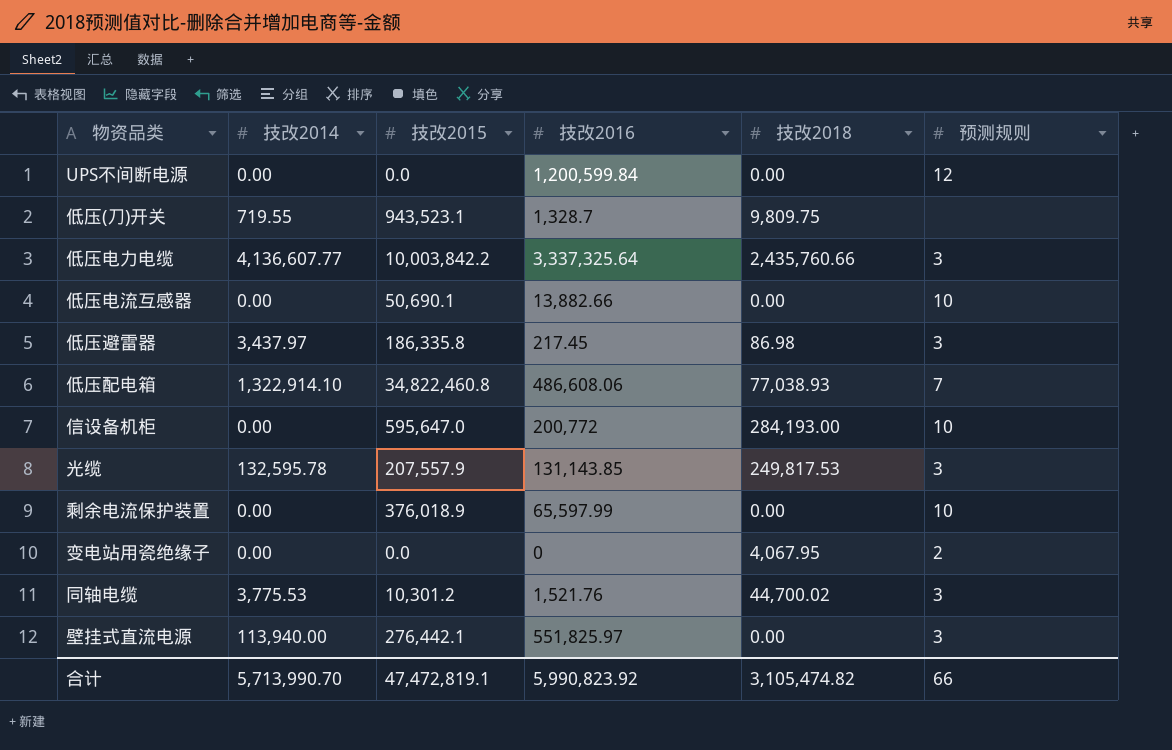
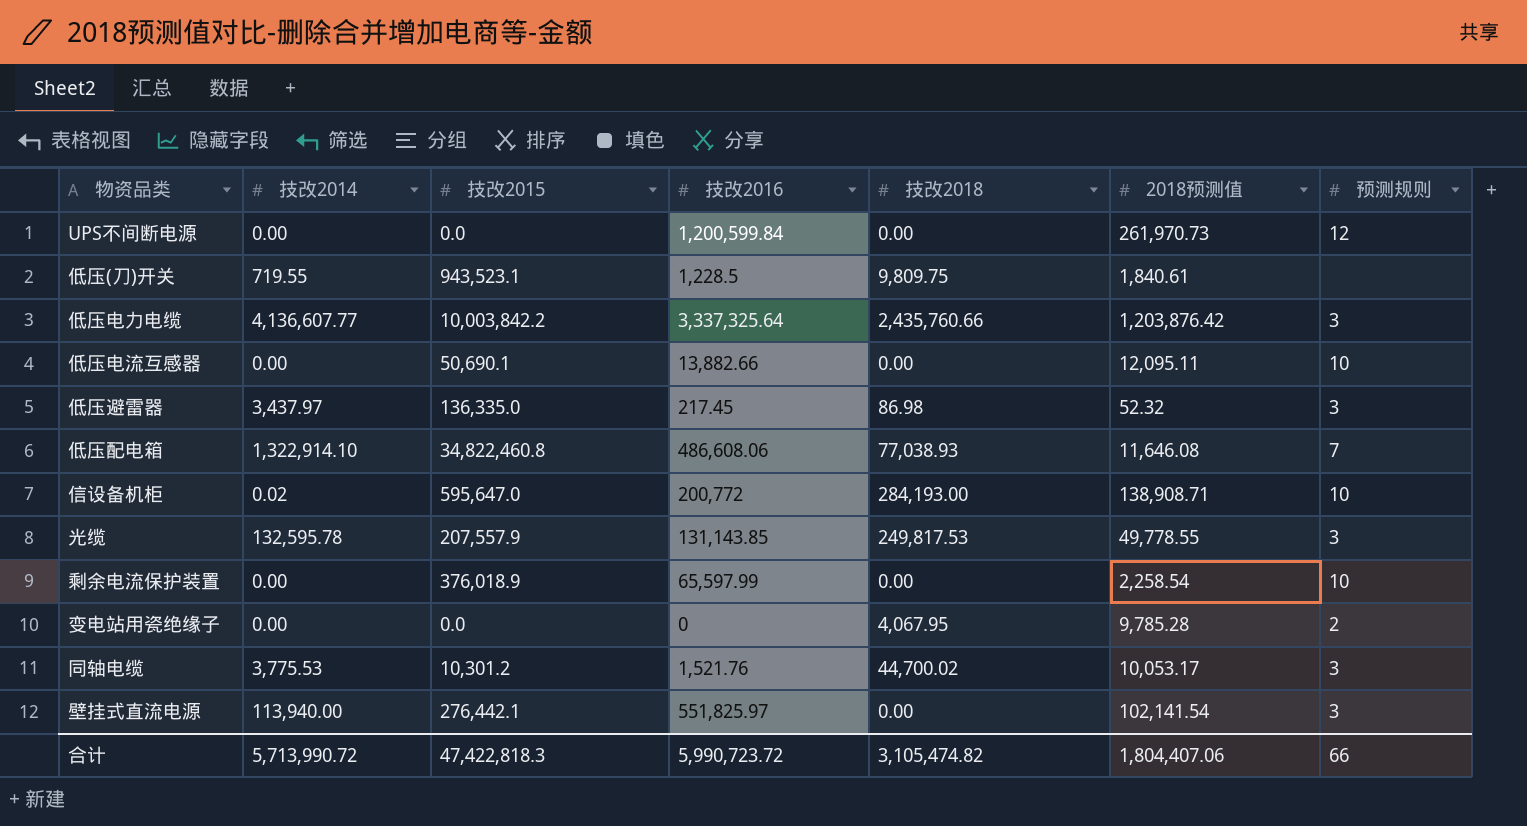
column 2018预测值 | position: none -> 6
低压(刀)开关 | 技改2016: 1,328.7 -> 1,228.5
低压避雷器 | 技改2015: 186,335.8 -> 136,335.0
信设备机柜 | 技改2014: 0.00 -> 0.02
合计 | 技改2014: 5,713,990.70 -> 5,713,990.72
合计 | 技改2015: 47,472,819.1 -> 47,422,818.3
合计 | 技改2016: 5,990,823.92 -> 5,990,723.72

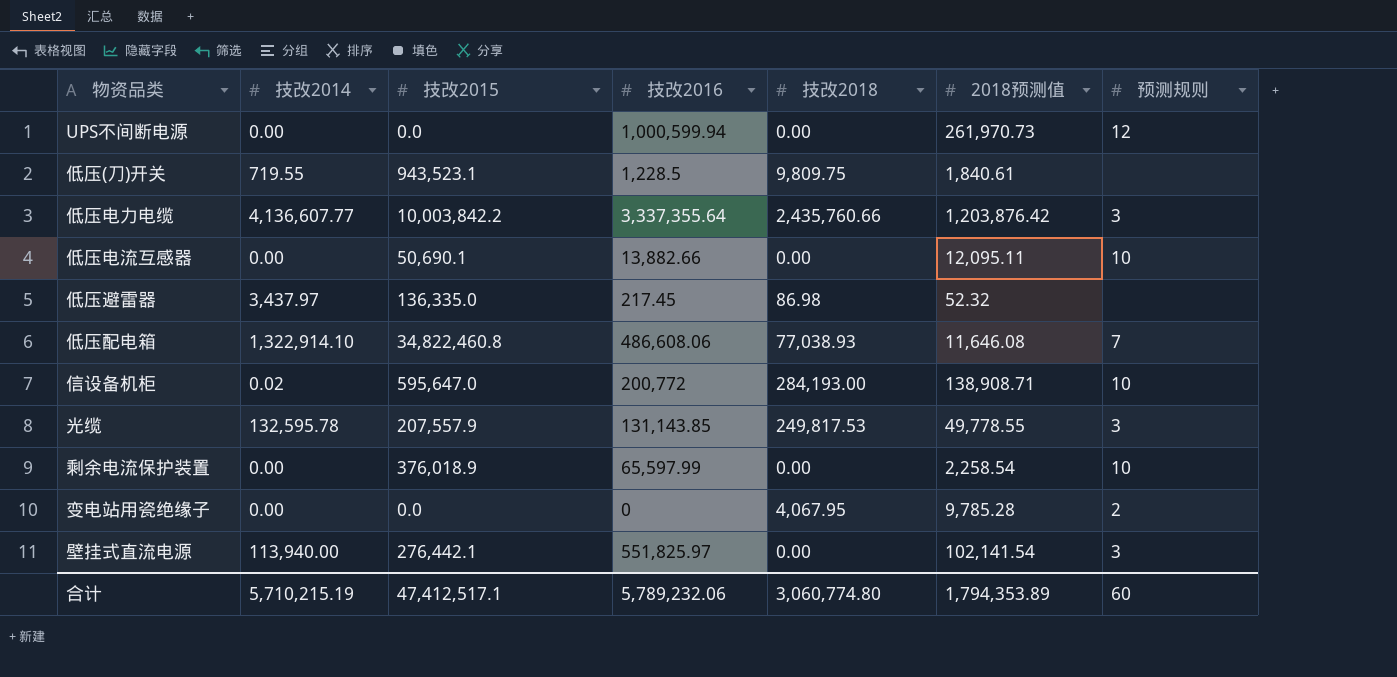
row 同轴电缆: 3,775.53 | 10,301.2 | 1,521.76 | 44,700.02 | 10,053.17 | 3 -> none
UPS不间断电源 | 技改2016: 1,200,599.84 -> 1,000,599.94
低压电力电缆 | 技改2016: 3,337,325.64 -> 3,337,355.64
低压避雷器 | 预测规则: 3 -> none
合计 | 技改2014: 5,713,990.72 -> 5,710,215.19
合计 | 技改2015: 47,422,818.3 -> 47,412,517.1
合计 | 技改2016: 5,990,723.72 -> 5,789,232.06
合计 | 技改2018: 3,105,474.82 -> 3,060,774.80
合计 | 2018预测值: 1,804,407.06 -> 1,794,353.89
合计 | 预测规则: 66 -> 60

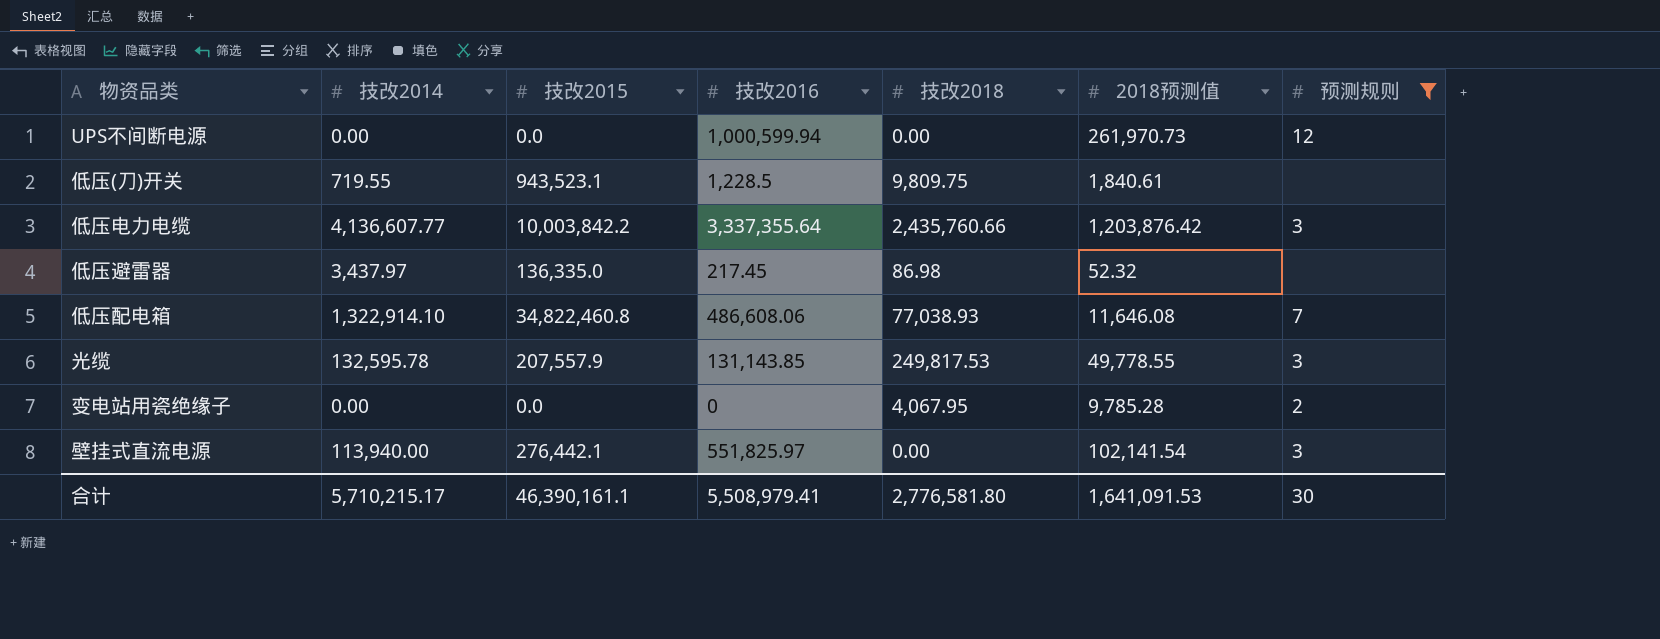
filter: none -> 预测规则 != 10
合计 | 技改2014: 5,710,215.19 -> 5,710,215.17
合计 | 技改2015: 47,412,517.1 -> 46,390,161.1
合计 | 技改2016: 5,789,232.06 -> 5,508,979.41
合计 | 技改2018: 3,060,774.80 -> 2,776,581.80
合计 | 2018预测值: 1,794,353.89 -> 1,641,091.53
合计 | 预测规则: 60 -> 30

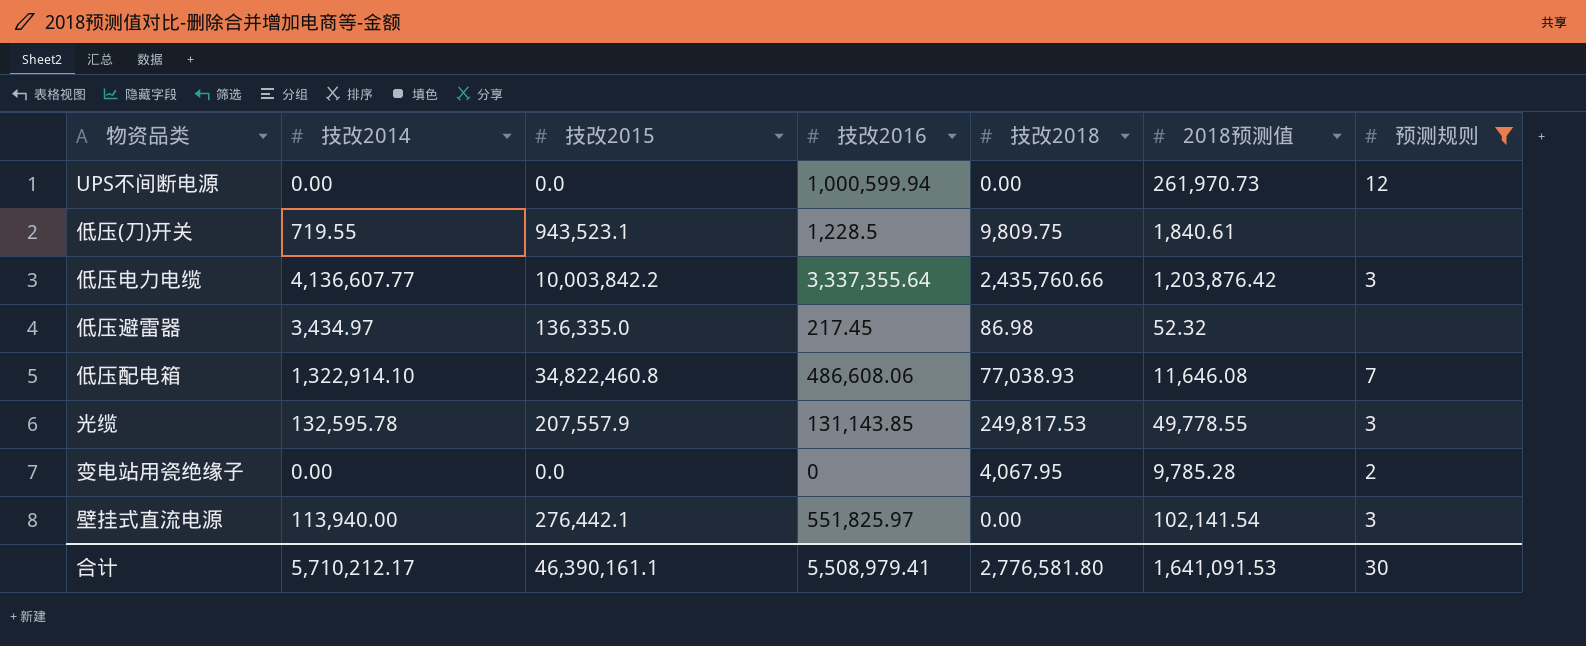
低压避雷器 | 技改2014: 3,437.97 -> 3,434.97
合计 | 技改2014: 5,710,215.17 -> 5,710,212.17

